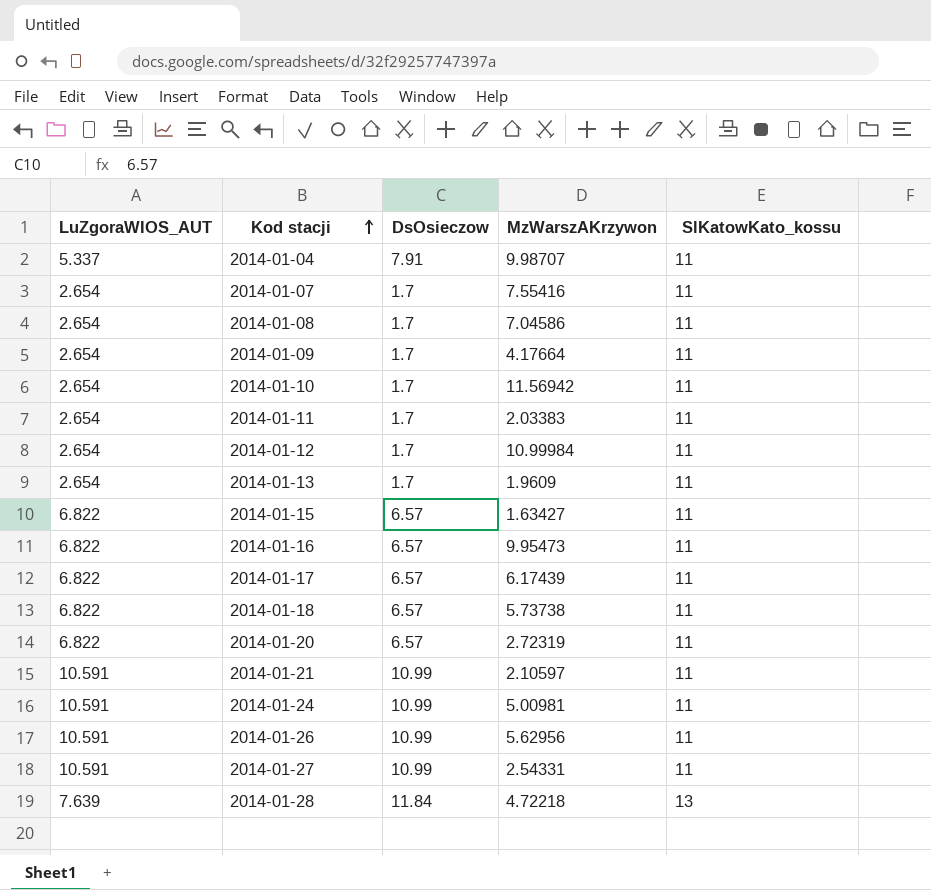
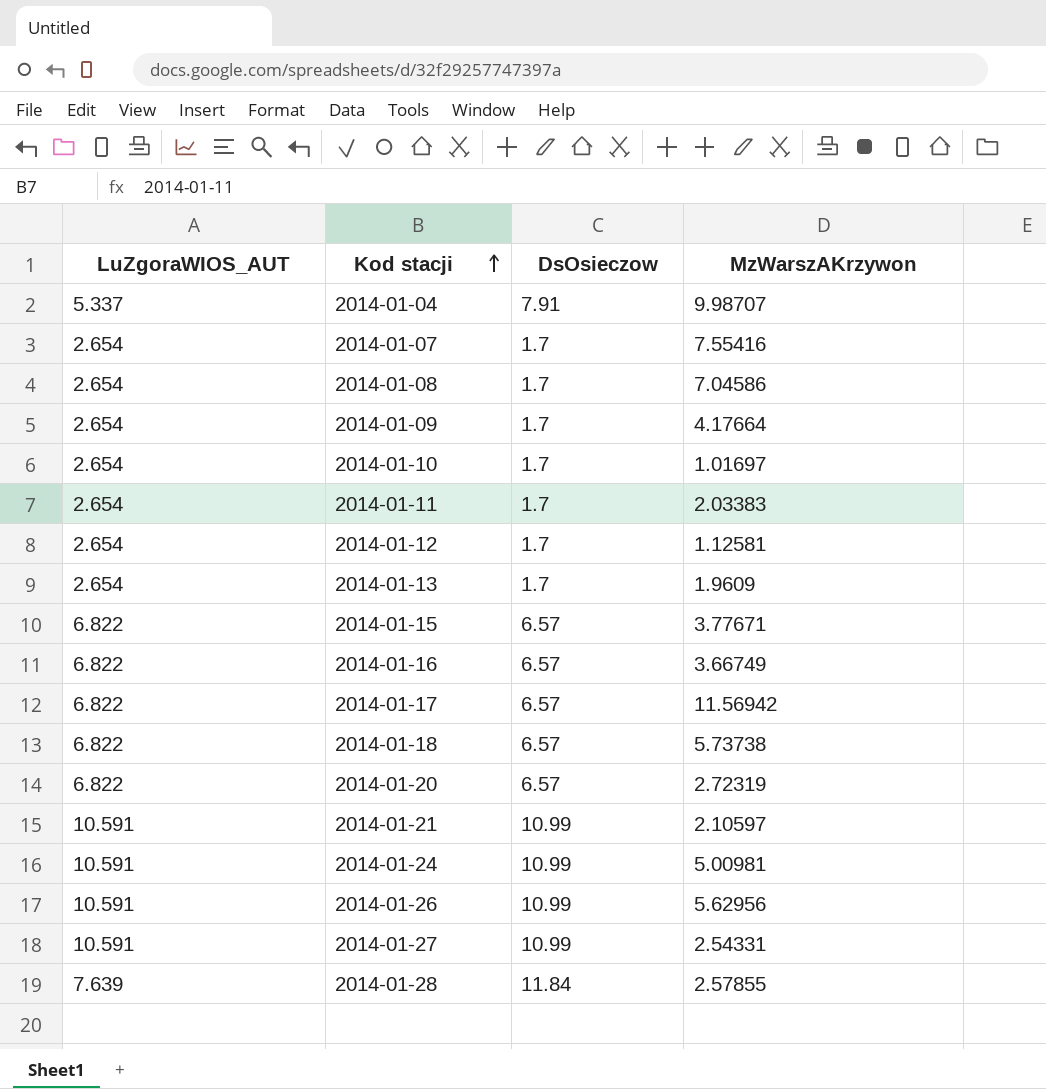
column SlKatowKato_kossu | position: 5 -> none
2014-01-10 | MzWarszAKrzywon: 11.56942 -> 1.01697
2014-01-12 | MzWarszAKrzywon: 10.99984 -> 1.12581
2014-01-15 | MzWarszAKrzywon: 1.63427 -> 3.77671
2014-01-16 | MzWarszAKrzywon: 9.95473 -> 3.66749
2014-01-17 | MzWarszAKrzywon: 6.17439 -> 11.56942
2014-01-28 | MzWarszAKrzywon: 4.72218 -> 2.57855

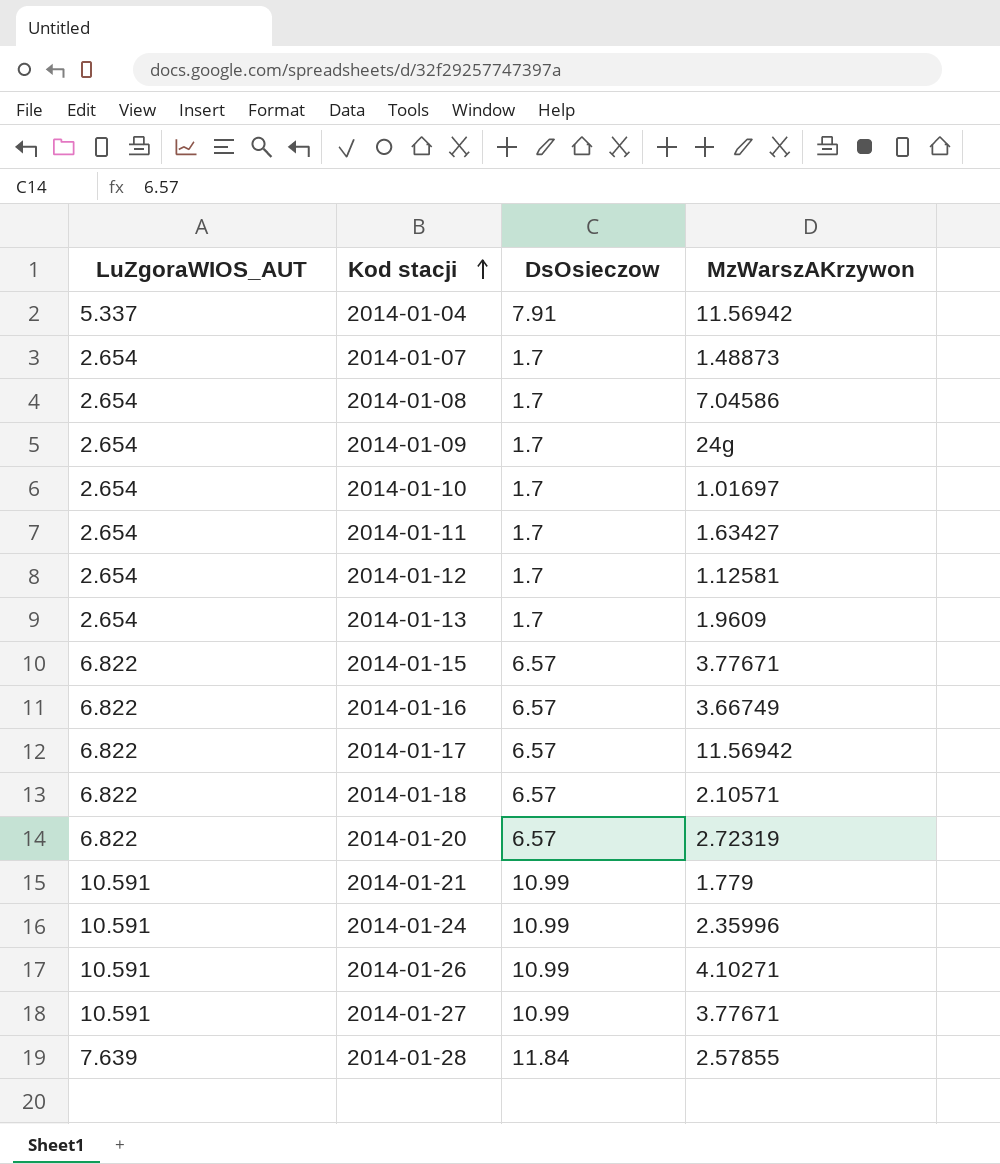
2014-01-04 | MzWarszAKrzywon: 9.98707 -> 11.56942
2014-01-07 | MzWarszAKrzywon: 7.55416 -> 1.48873
2014-01-09 | MzWarszAKrzywon: 4.17664 -> 24g
2014-01-11 | MzWarszAKrzywon: 2.03383 -> 1.63427
2014-01-18 | MzWarszAKrzywon: 5.73738 -> 2.10571
2014-01-21 | MzWarszAKrzywon: 2.10597 -> 1.779
2014-01-24 | MzWarszAKrzywon: 5.00981 -> 2.35996
2014-01-26 | MzWarszAKrzywon: 5.62956 -> 4.10271
2014-01-27 | MzWarszAKrzywon: 2.54331 -> 3.77671

